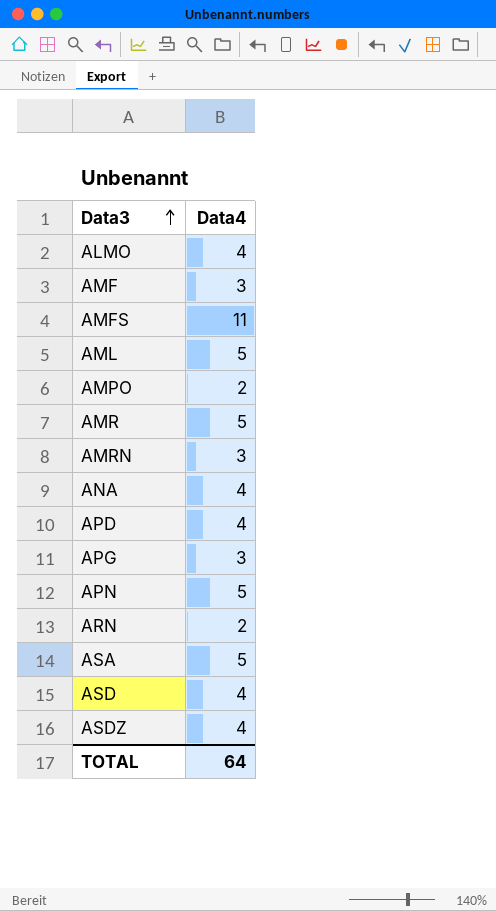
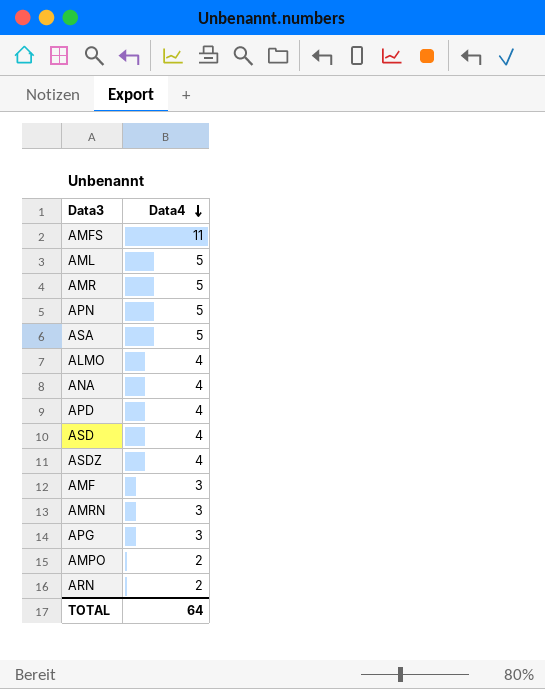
row order: Data3 ascending -> Data4 descending

